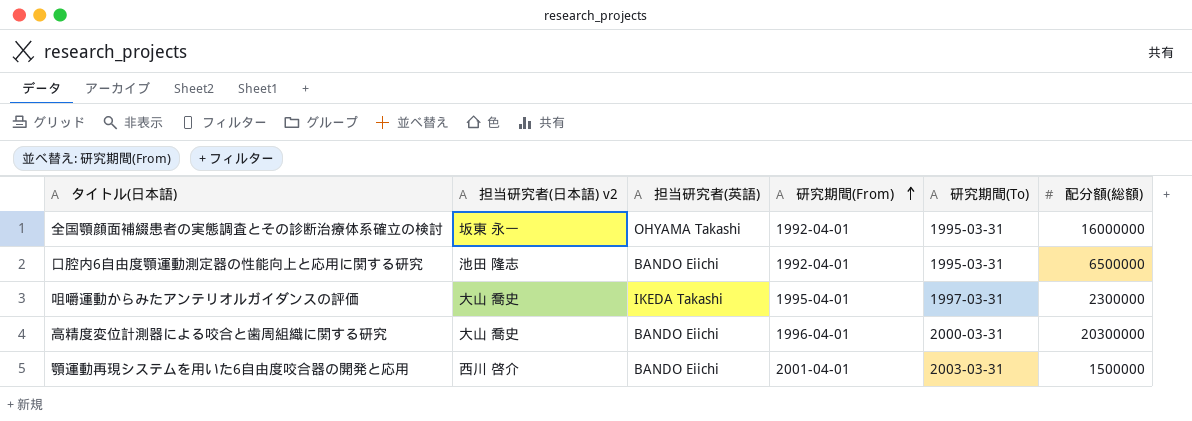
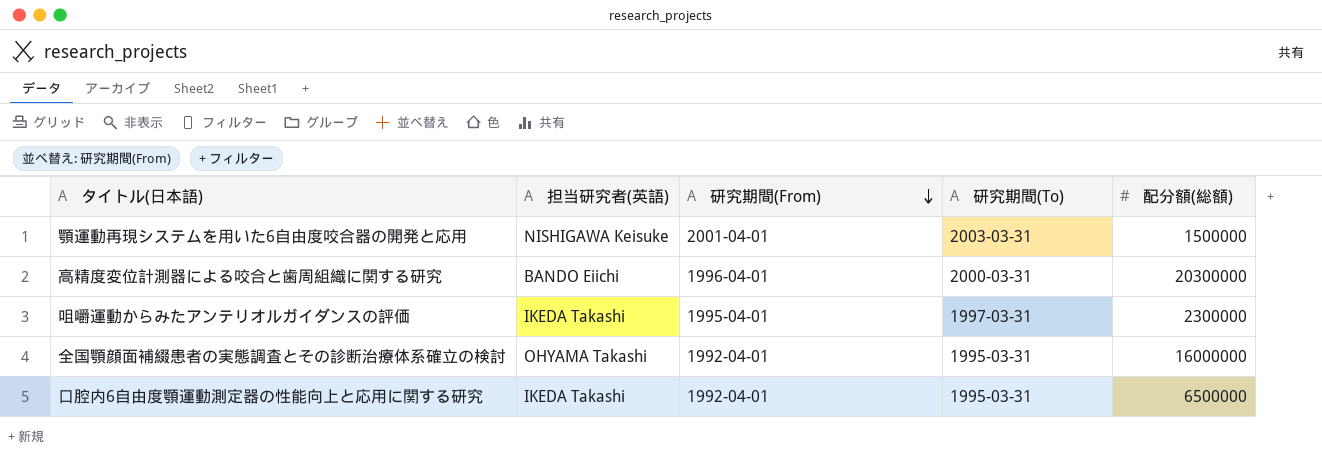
row order: 研究期間(From) ascending -> 研究期間(From) descending
column 担当研究者(日本語) v2 | position: 2 -> none
顎運動再現システムを用いた6自由度咬合器の開発と応用 | 担当研究者(英語): BANDO Eiichi -> NISHIGAWA Keisuke
口腔内6自由度顎運動測定器の性能向上と応用に関する研究 | 担当研究者(英語): BANDO Eiichi -> IKEDA Takashi

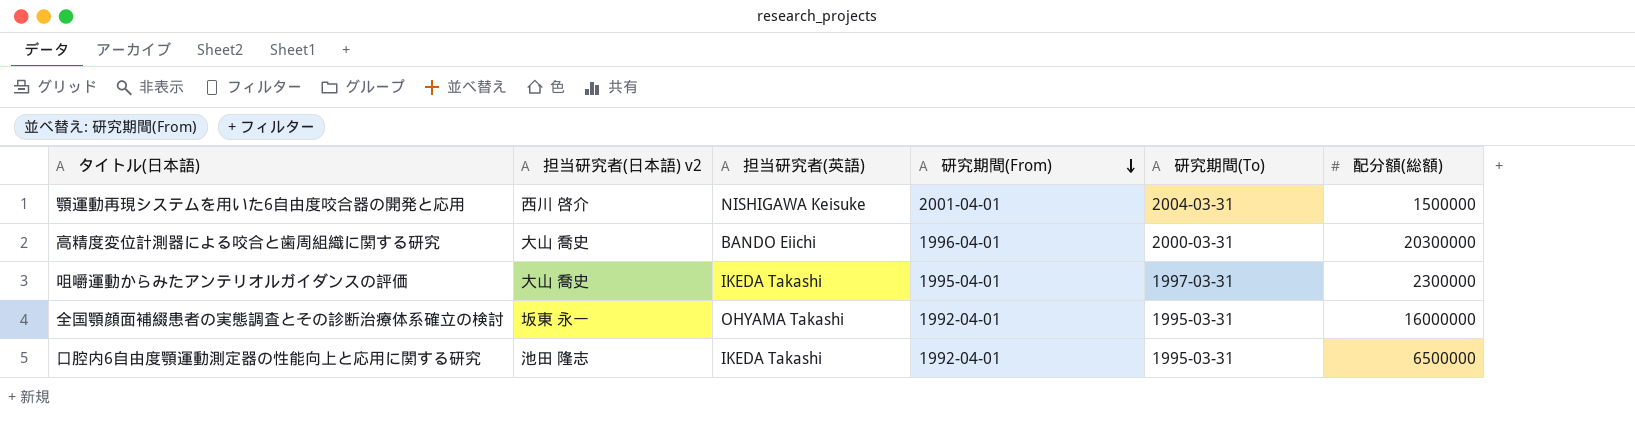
column 担当研究者(日本語) v2 | position: none -> 2
顎運動再現システムを用いた6自由度咬合器の開発と応用 | 研究期間(To): 2003-03-31 -> 2004-03-31

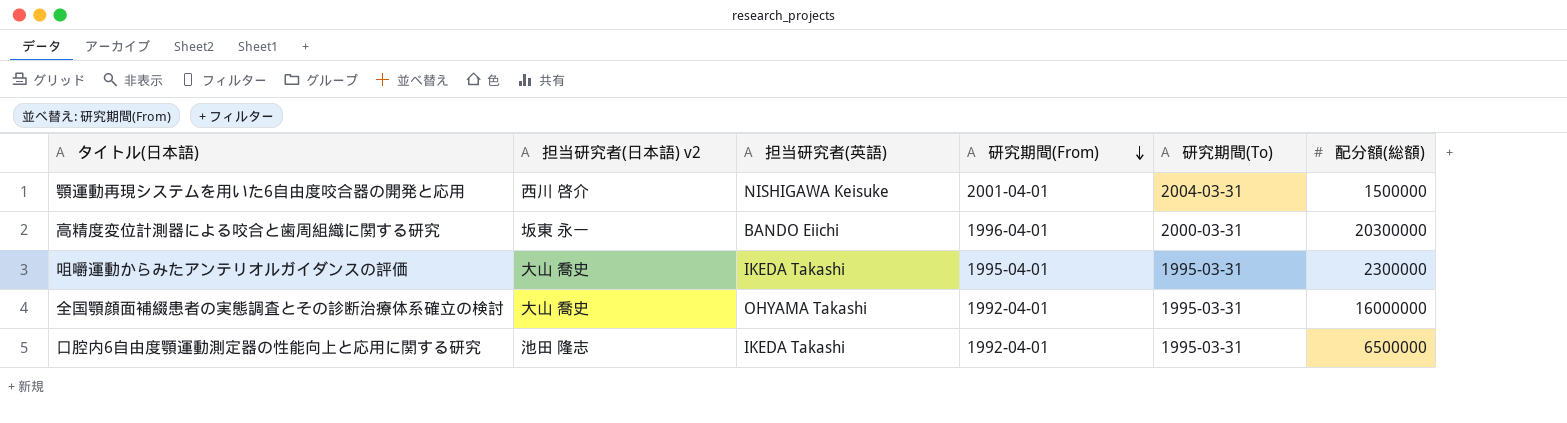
高精度変位計測器による咬合と歯周組織に関する研究 | 担当研究者(日本語) v2: 大山 喬史 -> 坂東 永一
咀嚼運動からみたアンテリオルガイダンスの評価 | 研究期間(To): 1997-03-31 -> 1995-03-31
全国顎顔面補綴患者の実態調査とその診断治療体系確立の検討 | 担当研究者(日本語) v2: 坂東 永一 -> 大山 喬史

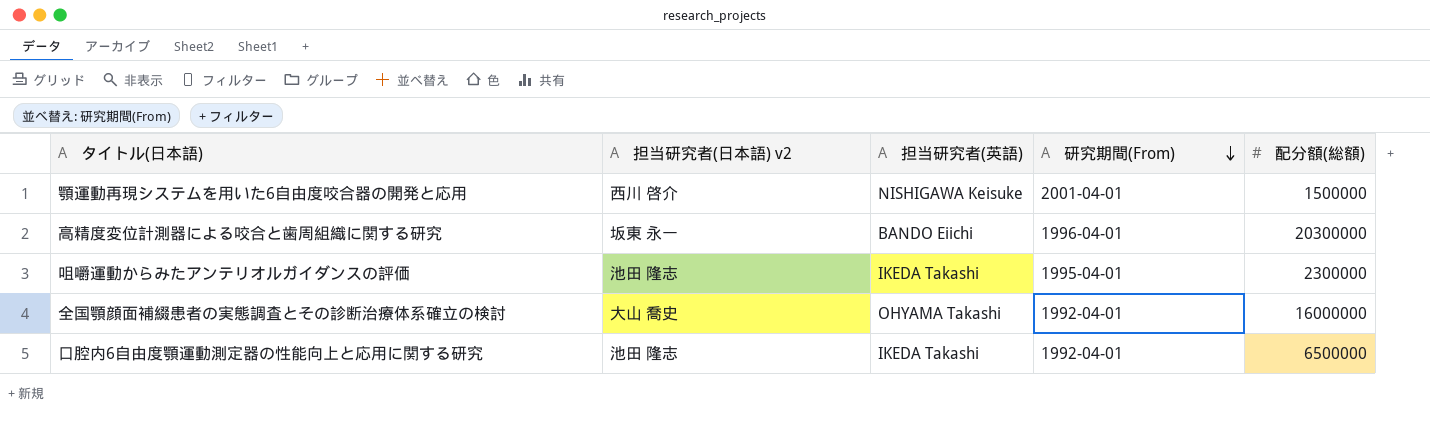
column 研究期間(To) | position: 5 -> none
咀嚼運動からみたアンテリオルガイダンスの評価 | 担当研究者(日本語) v2: 大山 喬史 -> 池田 隆志

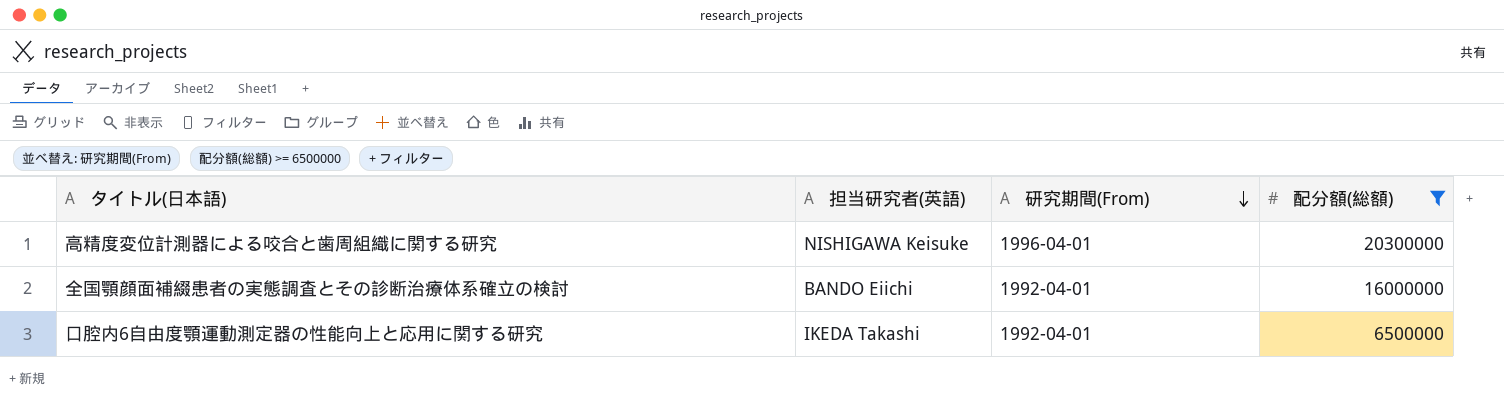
filter: none -> 配分額(総額) >= 6500000
column 担当研究者(日本語) v2 | position: 2 -> none
高精度変位計測器による咬合と歯周組織に関する研究 | 担当研究者(英語): BANDO Eiichi -> NISHIGAWA Keisuke
全国顎顔面補綴患者の実態調査とその診断治療体系確立の検討 | 担当研究者(英語): OHYAMA Takashi -> BANDO Eiichi

